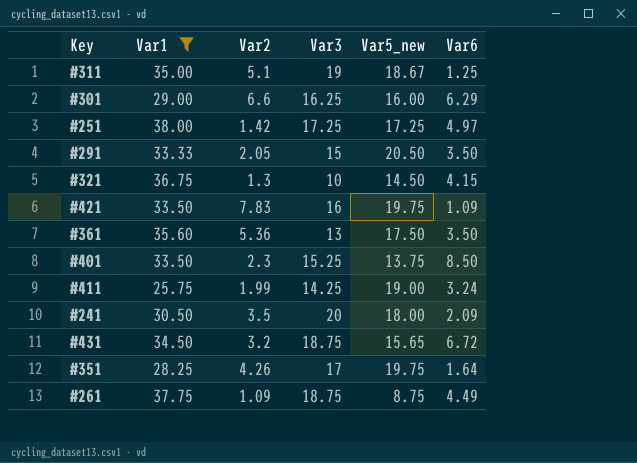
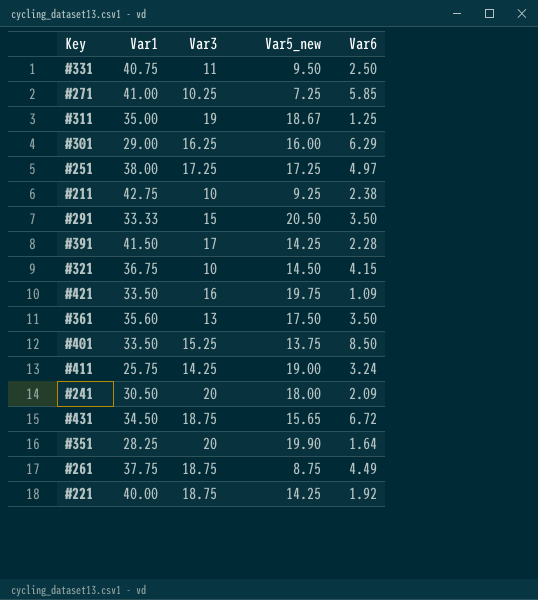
filter: Var1 <= 38.00 -> none
column Var2 | position: 3 -> none
#351 | Var3: 17 -> 20
#351 | Var5_new: 19.75 -> 19.90

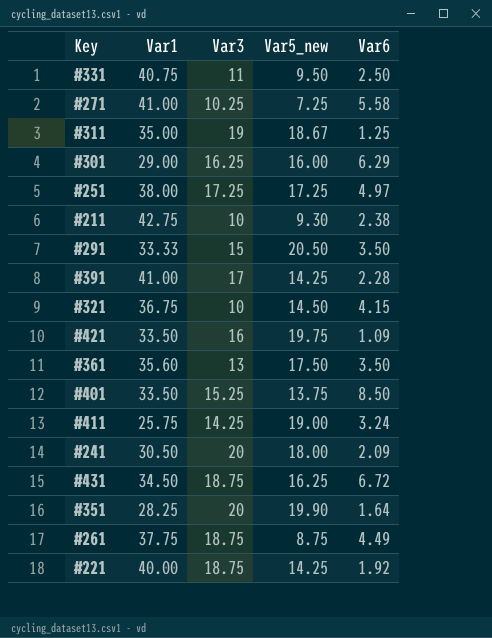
#271 | Var6: 5.85 -> 5.58
#211 | Var5_new: 9.25 -> 9.30
#391 | Var1: 41.50 -> 41.00
#431 | Var5_new: 15.65 -> 16.25

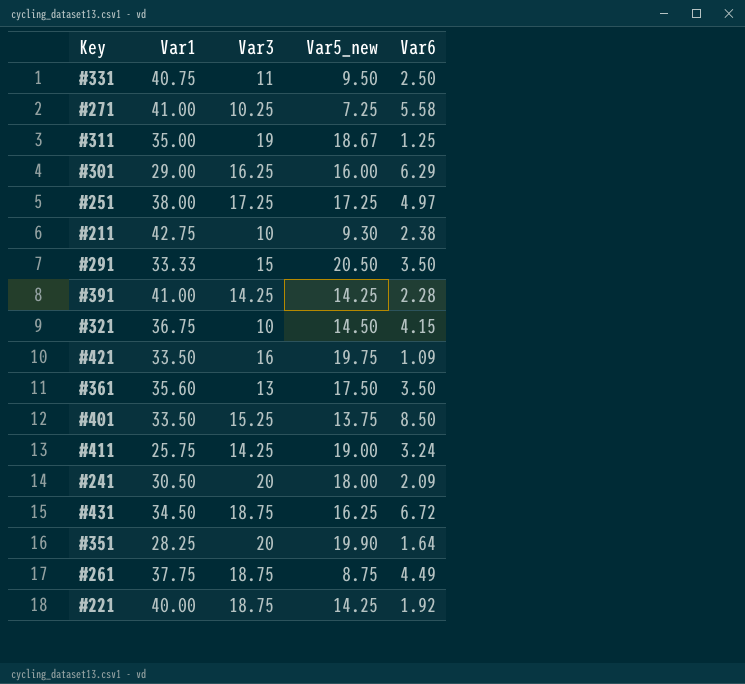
#391 | Var3: 17 -> 14.25

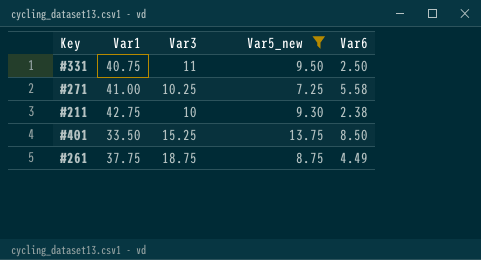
filter: none -> Var5_new <= 13.75

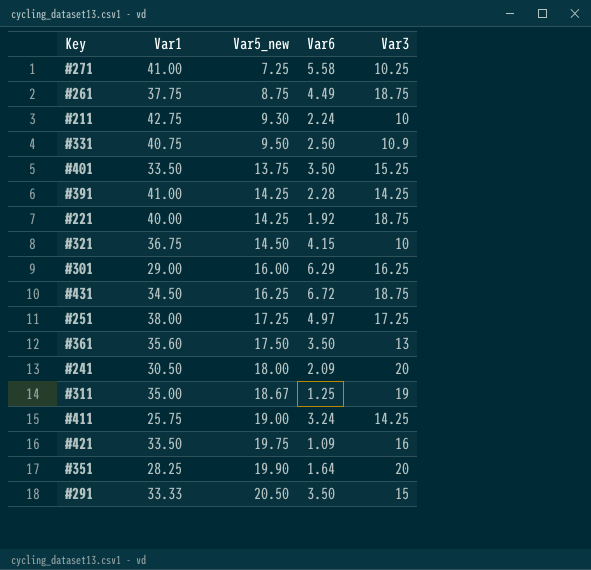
filter: Var5_new <= 13.75 -> none
row order: none -> Var5_new ascending
column Var3 | position: 3 -> 5
#211 | Var6: 2.38 -> 2.24
#331 | Var3: 11 -> 10.9
#401 | Var6: 8.50 -> 3.50

